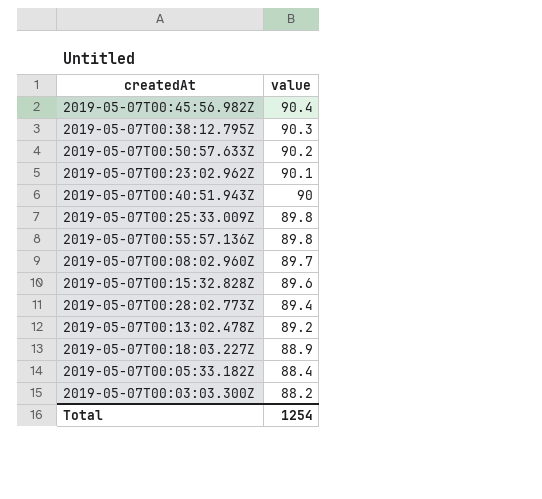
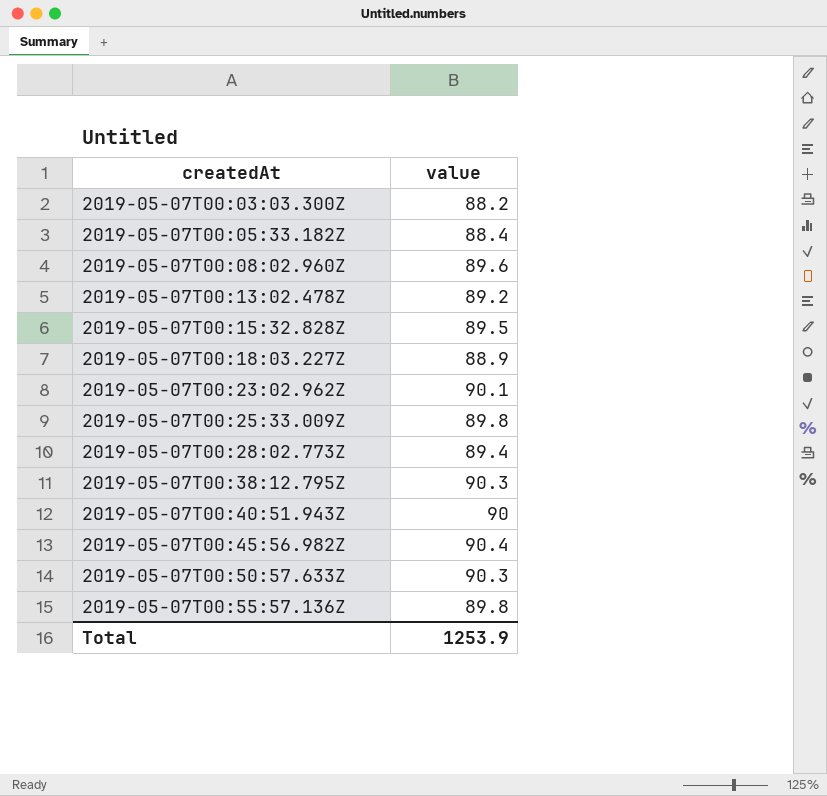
row order: value descending -> createdAt ascending
2019-05-07T00:08:02.960Z | value: 89.7 -> 89.6
2019-05-07T00:15:32.828Z | value: 89.6 -> 89.5
2019-05-07T00:50:57.633Z | value: 90.2 -> 90.3
Total | value: 1254 -> 1253.9

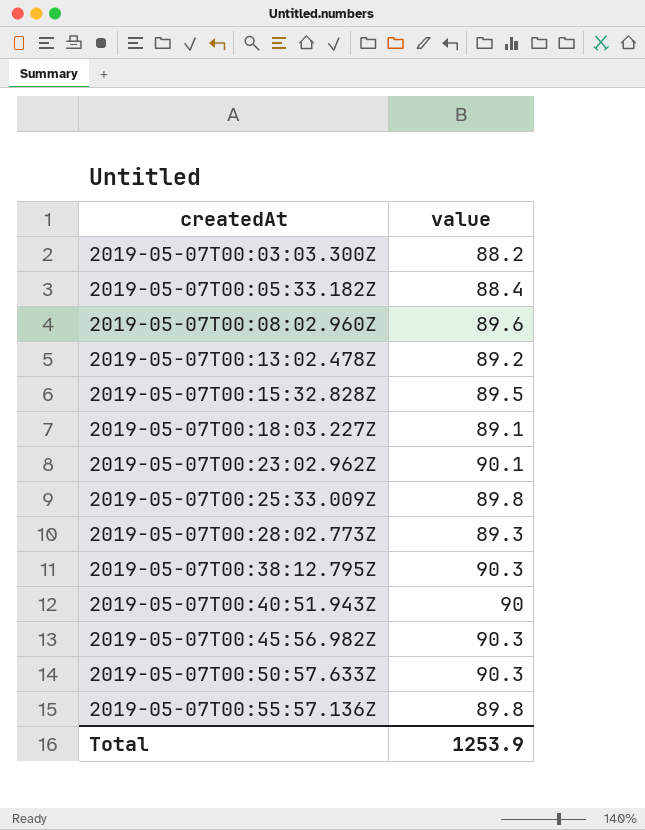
2019-05-07T00:18:03.227Z | value: 88.9 -> 89.1
2019-05-07T00:28:02.773Z | value: 89.4 -> 89.3
2019-05-07T00:45:56.982Z | value: 90.4 -> 90.3

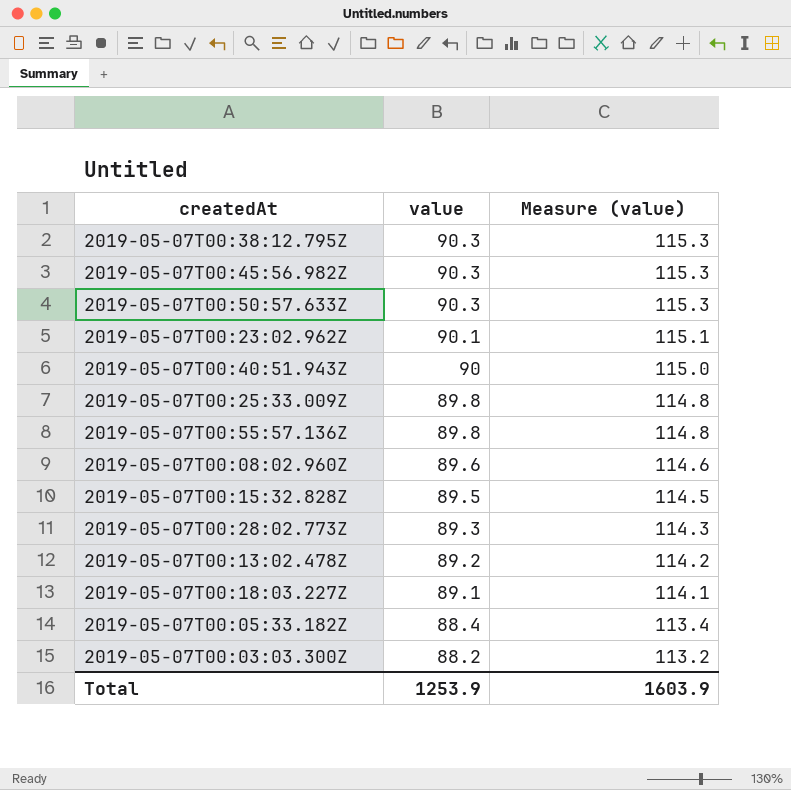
row order: createdAt ascending -> value descending
column Measure (value) | formula: none -> [value] + 25

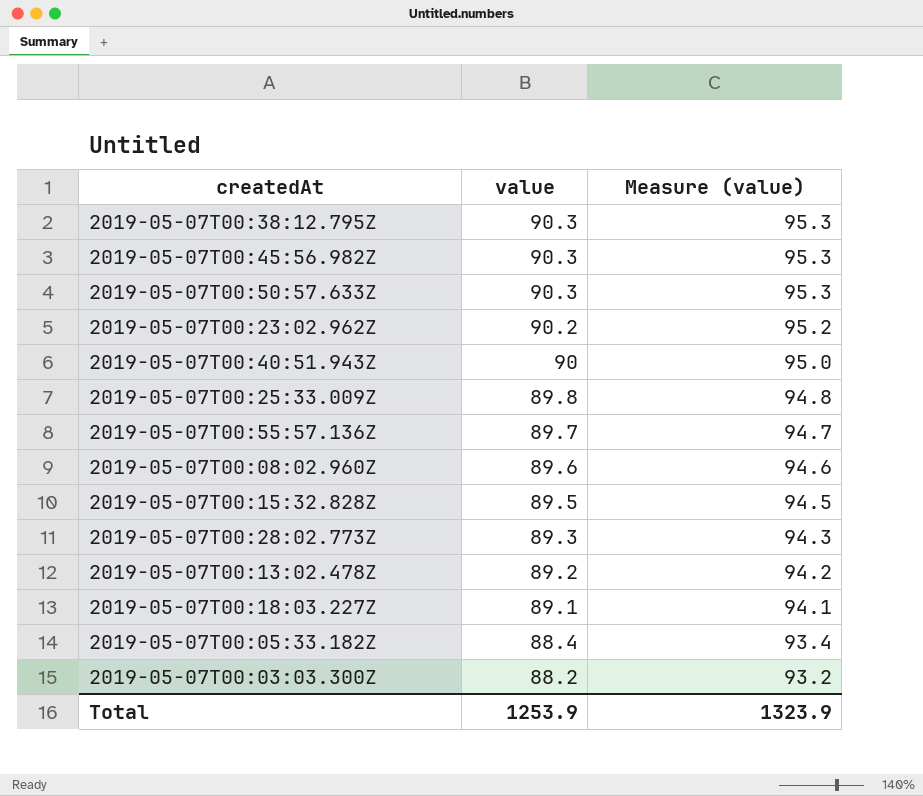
column Measure (value) | formula: [value] + 25 -> [value] + 5
2019-05-07T00:23:02.962Z | value: 90.1 -> 90.2
2019-05-07T00:55:57.136Z | value: 89.8 -> 89.7
Total | Measure (value): 1603.9 -> 1323.9

